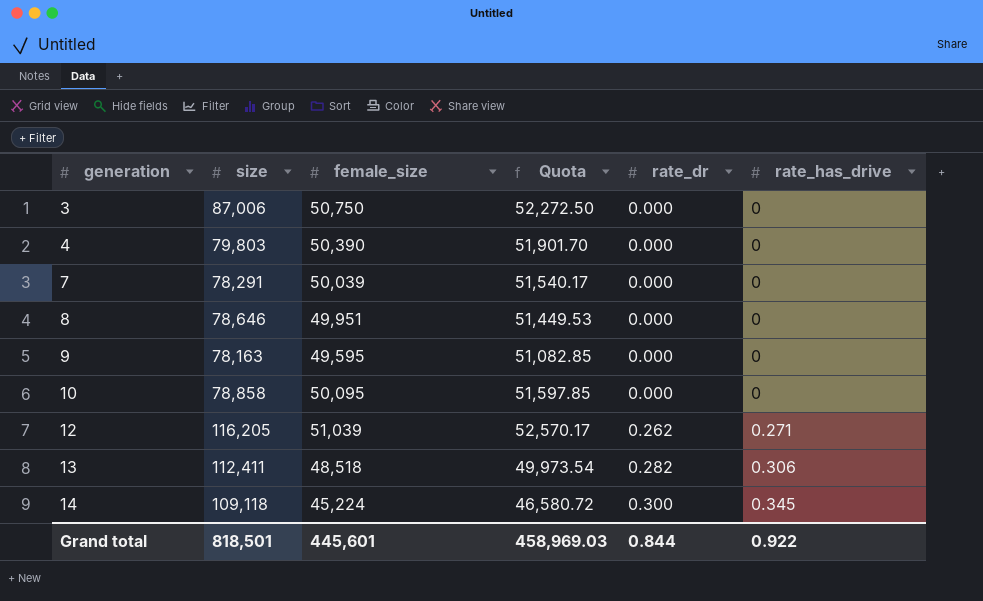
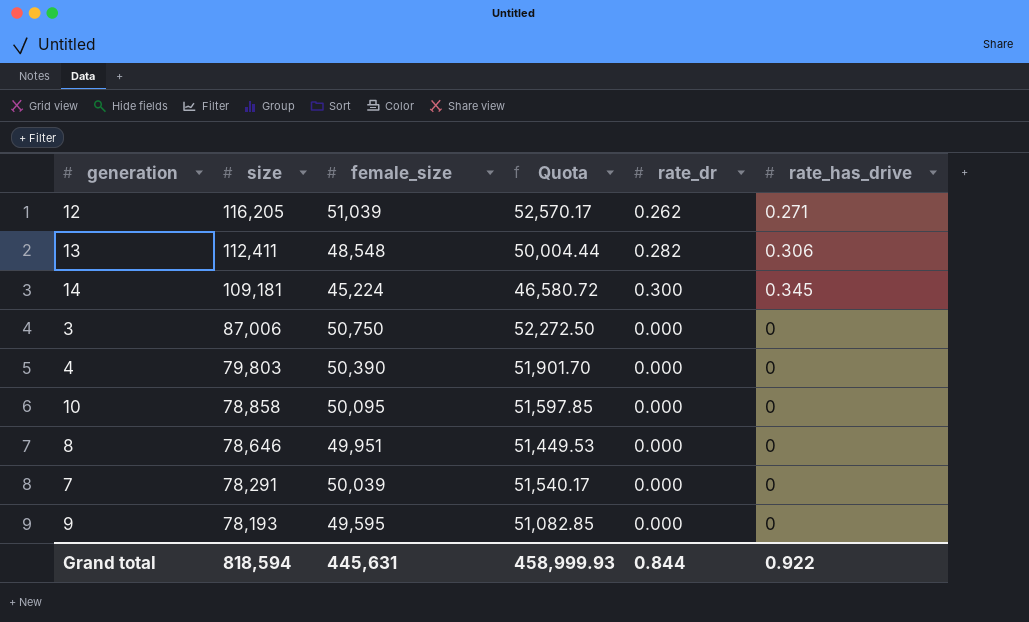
row order: generation ascending -> size descending
13 | female_size: 48,518 -> 48,548
13 | Quota: 49,973.54 -> 50,004.44
14 | size: 109,118 -> 109,181
9 | size: 78,163 -> 78,193
Grand total | size: 818,501 -> 818,594
Grand total | female_size: 445,601 -> 445,631
Grand total | Quota: 458,969.03 -> 458,999.93

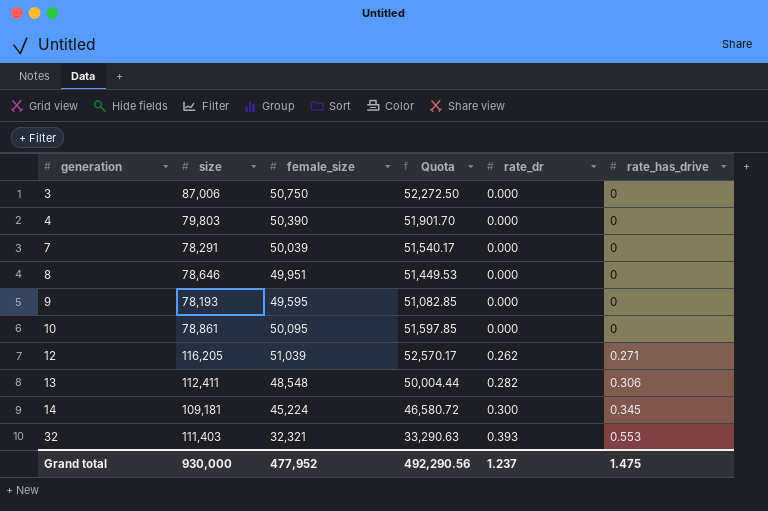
row order: size descending -> generation ascending
10 | size: 78,858 -> 78,861
row 32: none -> 111,403 | 32,321 | 33,290.63 | 0.393 | 0.553
Grand total | size: 818,594 -> 930,000
Grand total | female_size: 445,631 -> 477,952
Grand total | Quota: 458,999.93 -> 492,290.56
Grand total | rate_dr: 0.844 -> 1.237
Grand total | rate_has_drive: 0.922 -> 1.475

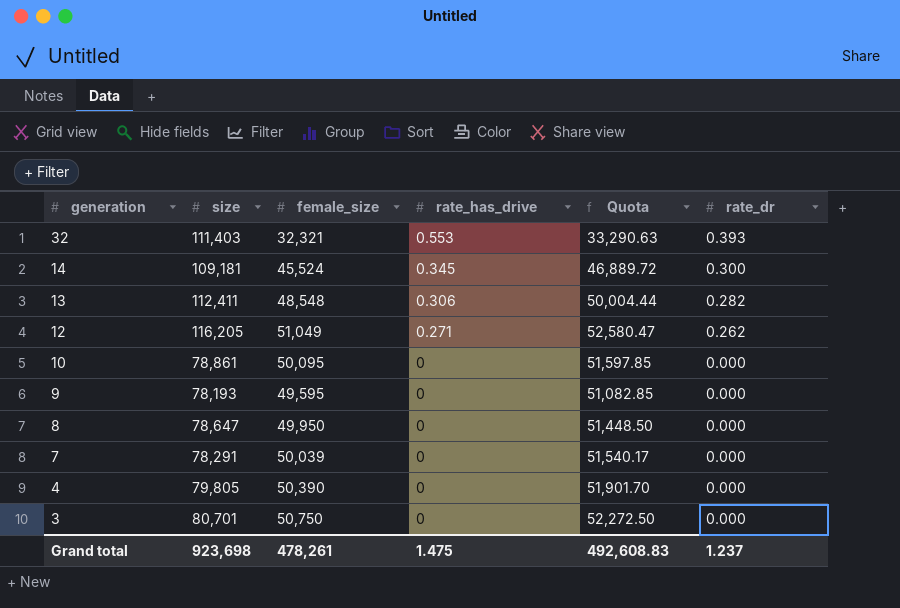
row order: generation ascending -> generation descending
column rate_has_drive | position: 6 -> 4
14 | female_size: 45,224 -> 45,524
14 | Quota: 46,580.72 -> 46,889.72
12 | female_size: 51,039 -> 51,049
12 | Quota: 52,570.17 -> 52,580.47
8 | size: 78,646 -> 78,647
8 | female_size: 49,951 -> 49,950
8 | Quota: 51,449.53 -> 51,448.50
4 | size: 79,803 -> 79,805
3 | size: 87,006 -> 80,701
Grand total | size: 930,000 -> 923,698
Grand total | female_size: 477,952 -> 478,261
Grand total | Quota: 492,290.56 -> 492,608.83

